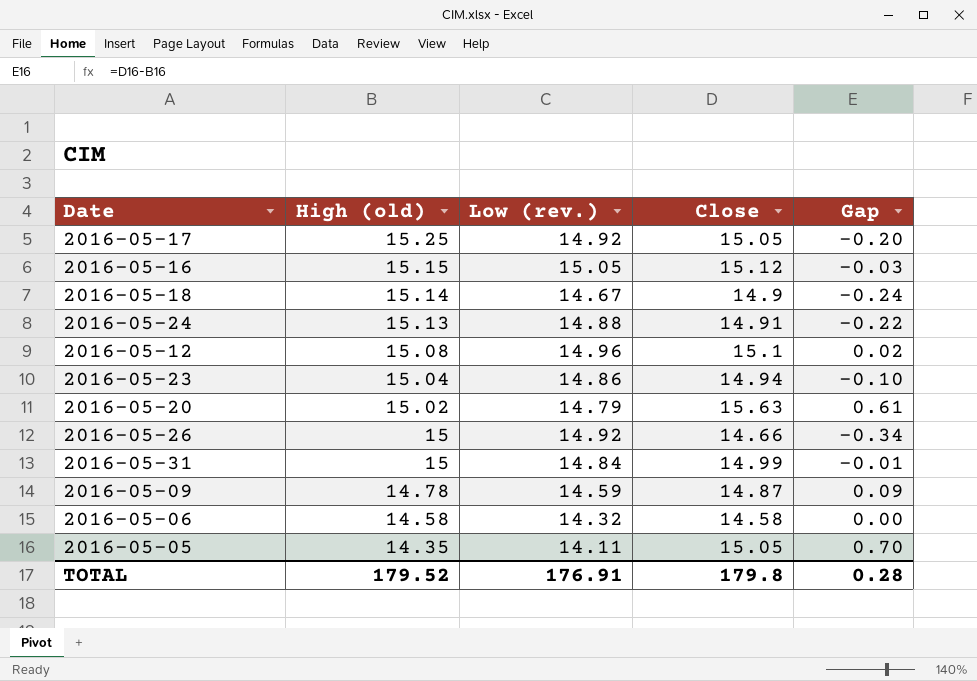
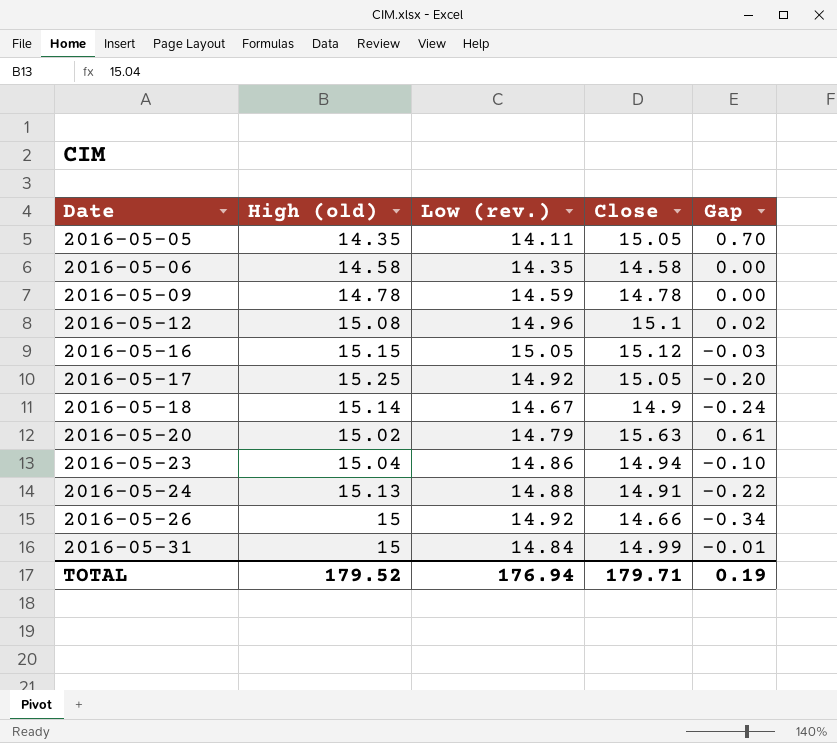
row order: High (old) descending -> Date ascending
2016-05-06 | Low (rev.): 14.32 -> 14.35
2016-05-09 | Close: 14.87 -> 14.78
2016-05-09 | Gap: 0.09 -> 0.00
TOTAL | Low (rev.): 176.91 -> 176.94
TOTAL | Close: 179.8 -> 179.71
TOTAL | Gap: 0.28 -> 0.19

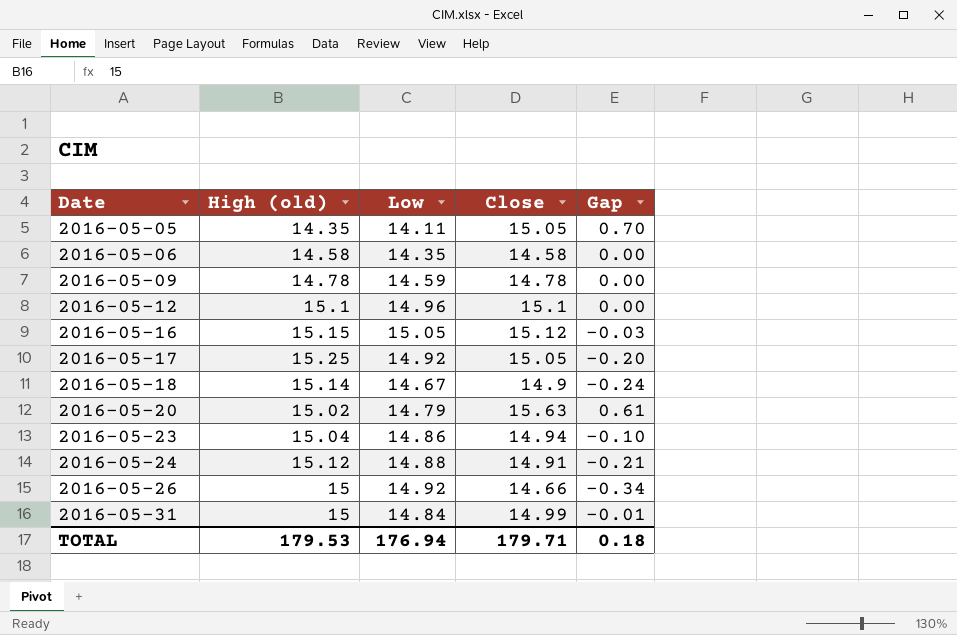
column name: Low (rev.) -> Low
2016-05-12 | High (old): 15.08 -> 15.1
2016-05-12 | Gap: 0.02 -> 0.00
2016-05-24 | High (old): 15.13 -> 15.12
2016-05-24 | Gap: -0.22 -> -0.21
TOTAL | High (old): 179.52 -> 179.53
TOTAL | Gap: 0.19 -> 0.18

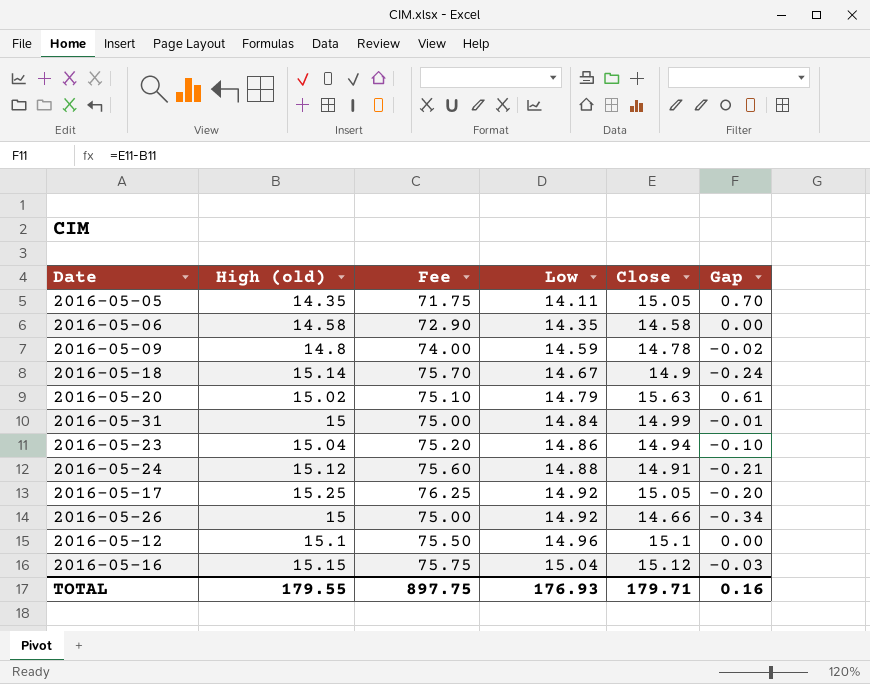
row order: Date ascending -> Low ascending
column Fee | formula: none -> [High (old)] * 5
2016-05-09 | High (old): 14.78 -> 14.8
2016-05-09 | Gap: 0.00 -> -0.02
2016-05-16 | Low: 15.05 -> 15.04
TOTAL | High (old): 179.53 -> 179.55
TOTAL | Low: 176.94 -> 176.93
TOTAL | Gap: 0.18 -> 0.16

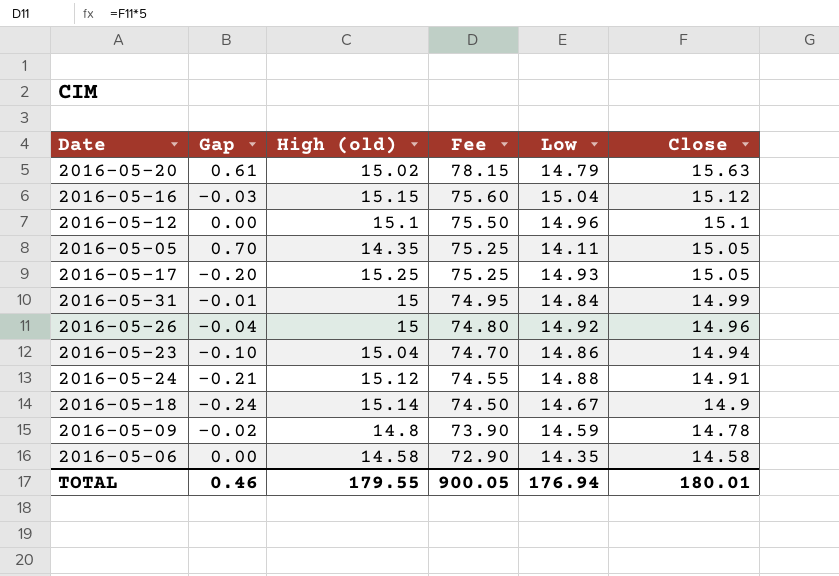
row order: Low ascending -> Fee descending
column Gap | position: 6 -> 2
column Fee | formula: [High (old)] * 5 -> [Close] * 5
2016-05-17 | Low: 14.92 -> 14.93
2016-05-26 | Gap: -0.34 -> -0.04
2016-05-26 | Close: 14.66 -> 14.96
TOTAL | Gap: 0.16 -> 0.46
TOTAL | Fee: 897.75 -> 900.05
TOTAL | Low: 176.93 -> 176.94
TOTAL | Close: 179.71 -> 180.01

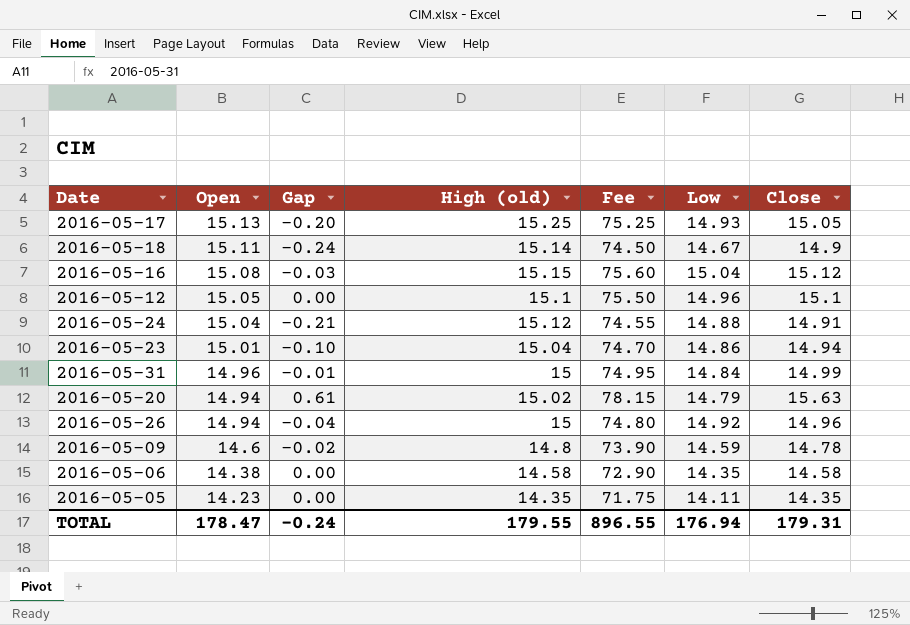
row order: Fee descending -> Open descending
column Open | position: none -> 2
2016-05-05 | Gap: 0.70 -> 0.00
2016-05-05 | Fee: 75.25 -> 71.75
2016-05-05 | Close: 15.05 -> 14.35
TOTAL | Gap: 0.46 -> -0.24
TOTAL | Fee: 900.05 -> 896.55
TOTAL | Close: 180.01 -> 179.31

